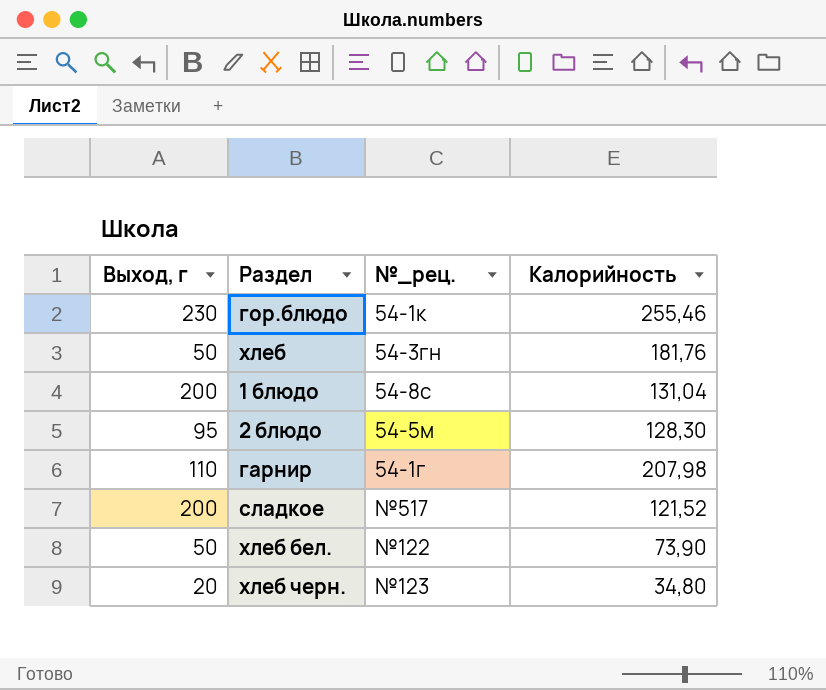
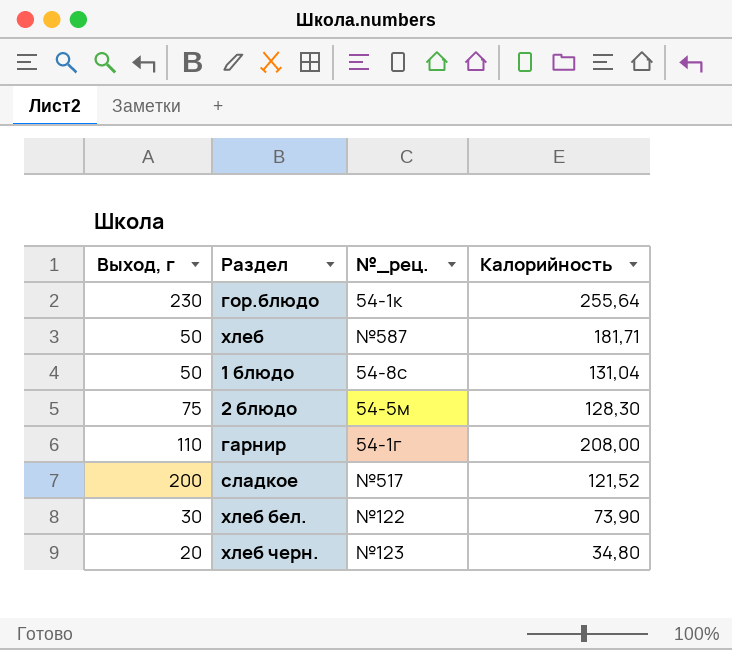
гор.блюдо | Калорийность: 255,46 -> 255,64
хлеб | №_рец.: 54-3гн -> №587
хлеб | Калорийность: 181,76 -> 181,71
1 блюдо | Выход, г: 200 -> 50
2 блюдо | Выход, г: 95 -> 75
гарнир | Калорийность: 207,98 -> 208,00
хлеб бел. | Выход, г: 50 -> 30

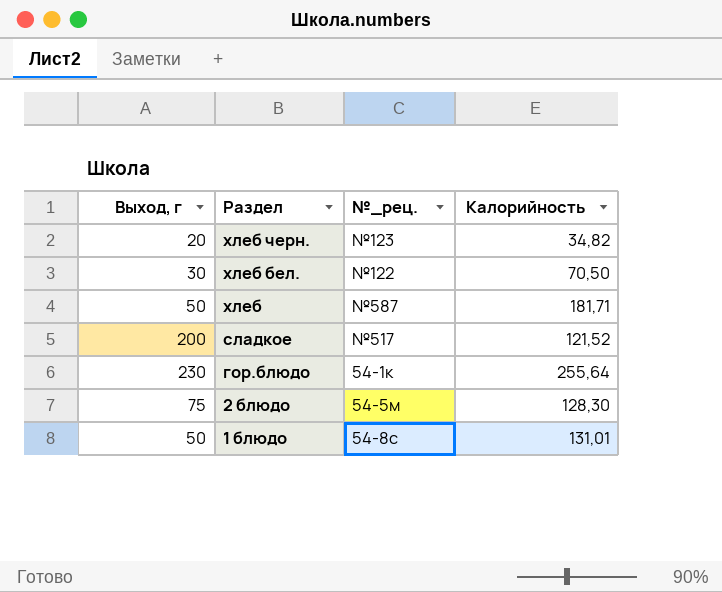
row order: none -> Раздел descending
row гарнир: 110 | 54-1г | 208,00 -> none
хлеб черн. | Калорийность: 34,80 -> 34,82
хлеб бел. | Калорийность: 73,90 -> 70,50
1 блюдо | Калорийность: 131,04 -> 131,01

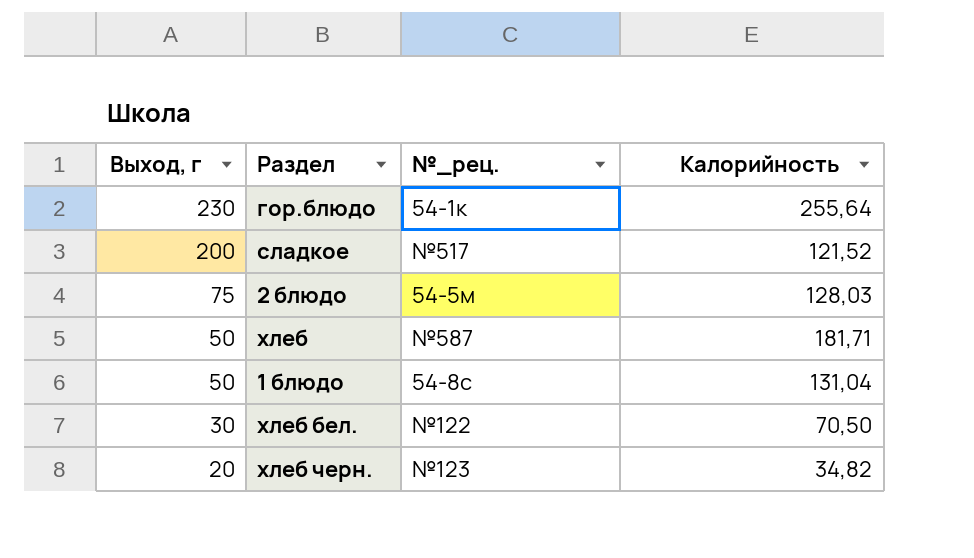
row order: Раздел descending -> Выход, г descending
2 блюдо | Калорийность: 128,30 -> 128,03
1 блюдо | Калорийность: 131,01 -> 131,04

